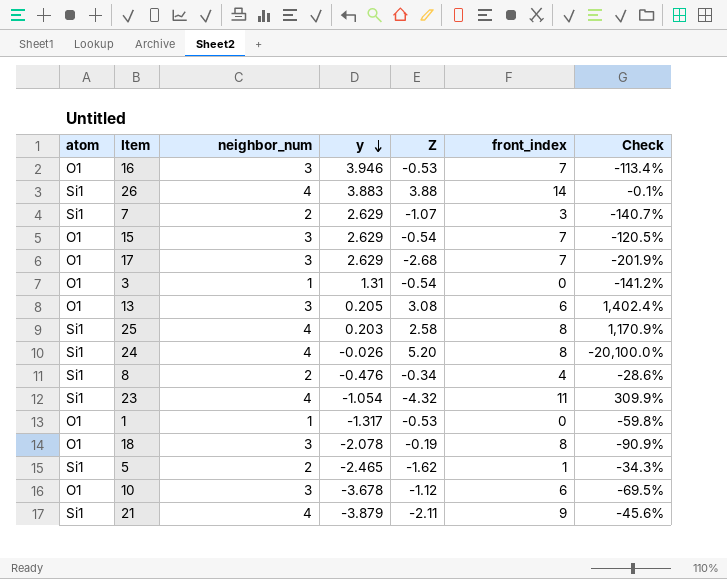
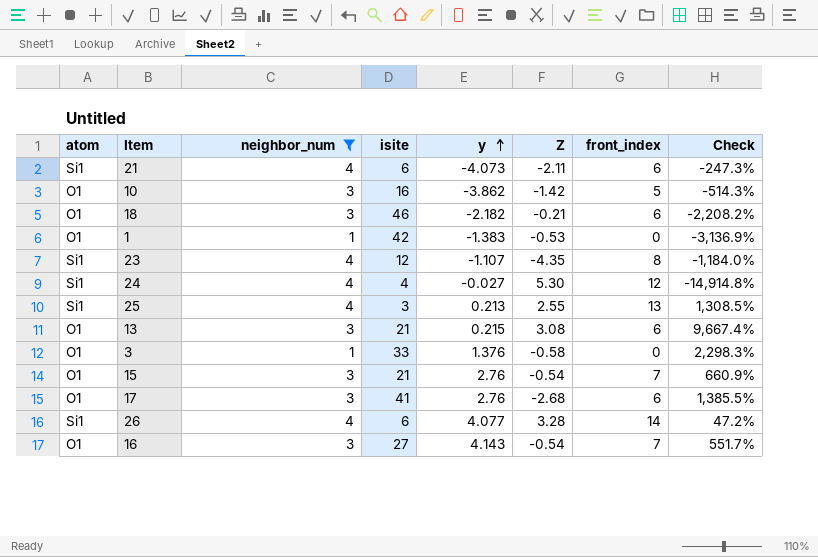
filter: none -> neighbor_num != 2
row order: y descending -> y ascending
column isite | position: none -> 4
column Check | formula: ([Z] - [y]) / [y] -> ([isite] - [y]) / [y]
21 | y: -3.879 -> -4.073
21 | front_index: 9 -> 6
10 | y: -3.678 -> -3.862
10 | Z: -1.12 -> -1.42
10 | front_index: 6 -> 5
18 | y: -2.078 -> -2.182
18 | Z: -0.19 -> -0.21
18 | front_index: 8 -> 6
1 | y: -1.317 -> -1.383
23 | y: -1.054 -> -1.107
23 | Z: -4.32 -> -4.35
23 | front_index: 11 -> 8
24 | y: -0.026 -> -0.027
24 | Z: 5.20 -> 5.30
24 | front_index: 8 -> 12
25 | y: 0.203 -> 0.213
25 | Z: 2.58 -> 2.55
25 | front_index: 8 -> 13
13 | y: 0.205 -> 0.215
3 | y: 1.31 -> 1.376
3 | Z: -0.54 -> -0.58
15 | y: 2.629 -> 2.76
17 | y: 2.629 -> 2.76
17 | front_index: 7 -> 6
26 | y: 3.883 -> 4.077
26 | Z: 3.88 -> 3.28
16 | y: 3.946 -> 4.143
16 | Z: -0.53 -> -0.54

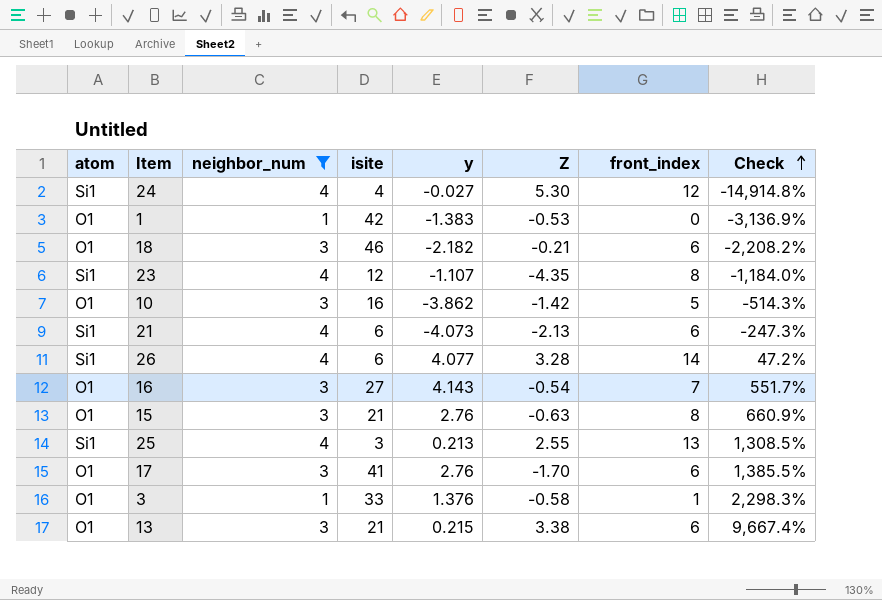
row order: y ascending -> Check ascending
21 | Z: -2.11 -> -2.13
15 | Z: -0.54 -> -0.63
15 | front_index: 7 -> 8
17 | Z: -2.68 -> -1.70
3 | front_index: 0 -> 1
13 | Z: 3.08 -> 3.38

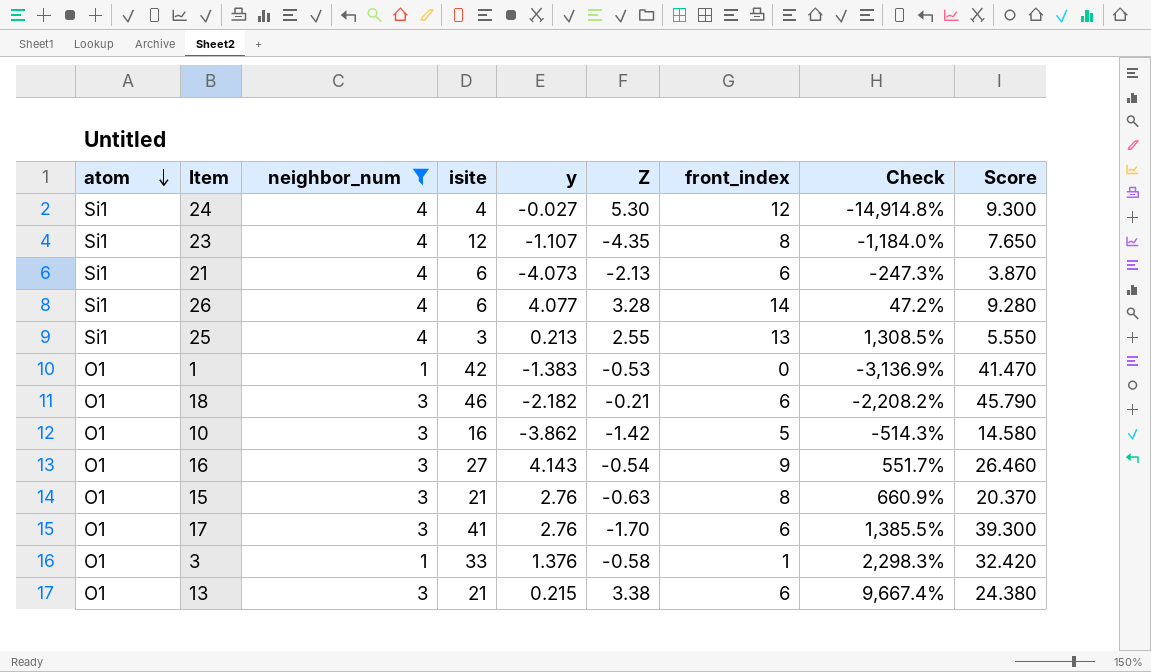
row order: Check ascending -> atom descending
column Score | formula: none -> [isite] + [Z]
16 | front_index: 7 -> 9

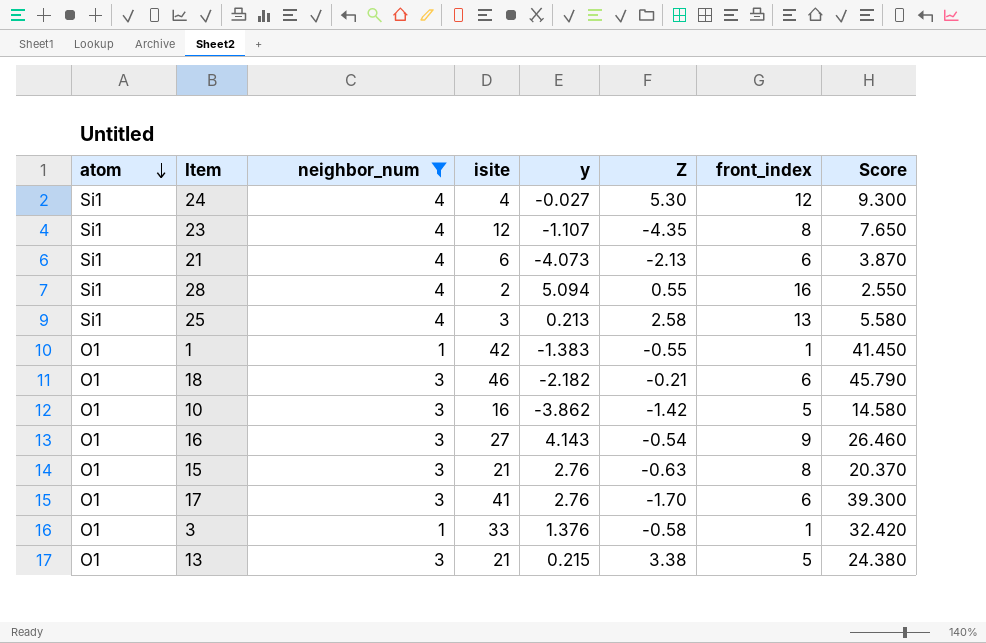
column Check | formula: ([isite] - [y]) / [y] -> none
row 26: Si1 | 4 | 6 | 4.077 | 3.28 | 14 | 47.2% | 9.280 -> none
row 28: none -> Si1 | 4 | 2 | 5.094 | 0.55 | 16 | 2.550
25 | Z: 2.55 -> 2.58
25 | Score: 5.550 -> 5.580
1 | Z: -0.53 -> -0.55
1 | front_index: 0 -> 1
1 | Score: 41.470 -> 41.450
13 | front_index: 6 -> 5

